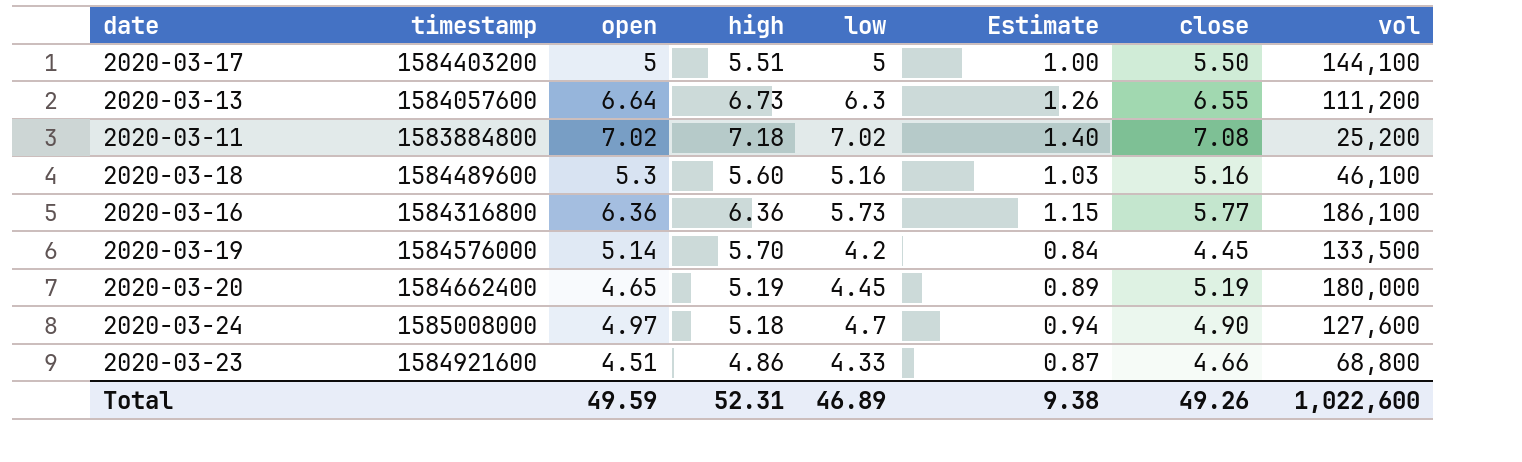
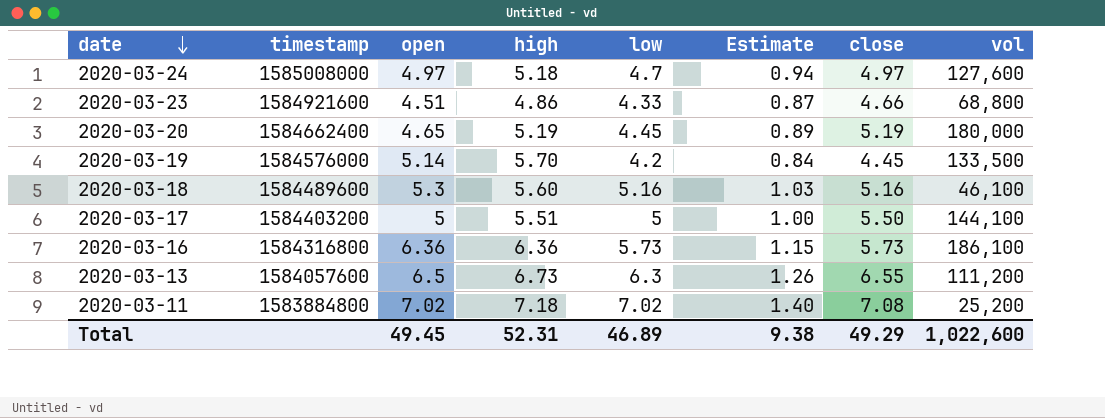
row order: none -> date descending
2020-03-24 | close: 4.90 -> 4.97
2020-03-16 | close: 5.77 -> 5.73
2020-03-13 | open: 6.64 -> 6.5
Total | open: 49.59 -> 49.45
Total | close: 49.26 -> 49.29

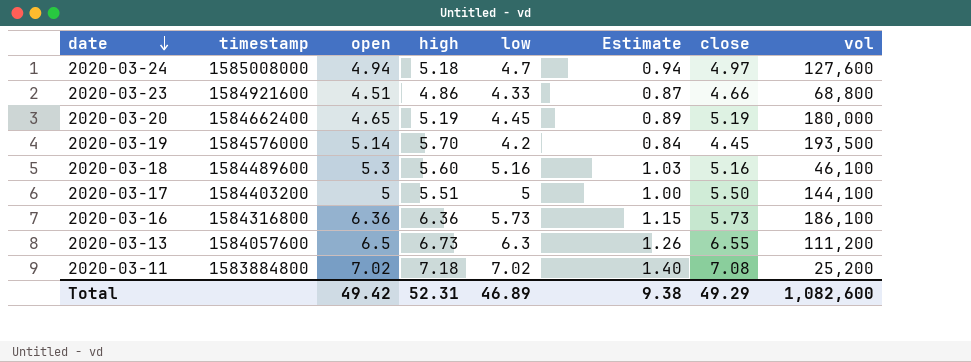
2020-03-24 | open: 4.97 -> 4.94
2020-03-19 | vol: 133,500 -> 193,500
Total | open: 49.45 -> 49.42
Total | vol: 1,022,600 -> 1,082,600

